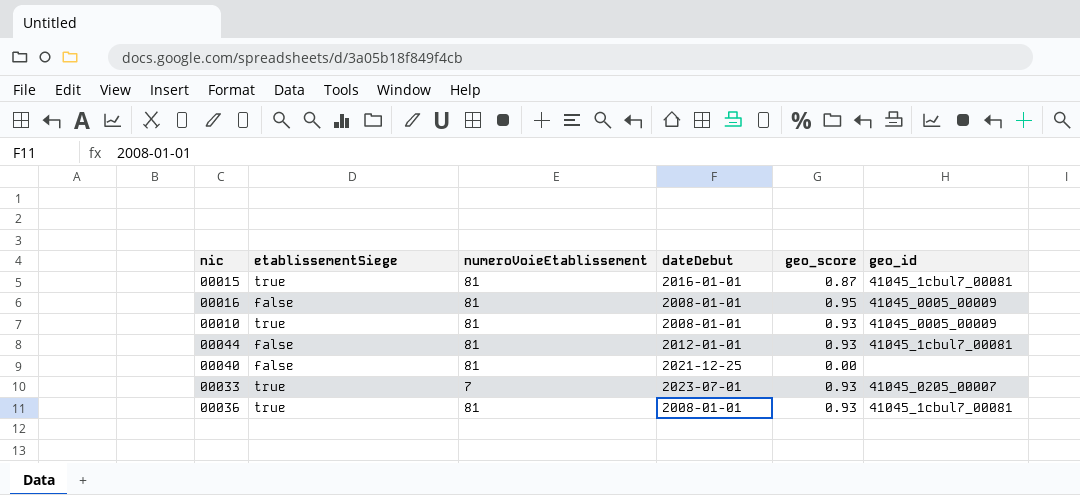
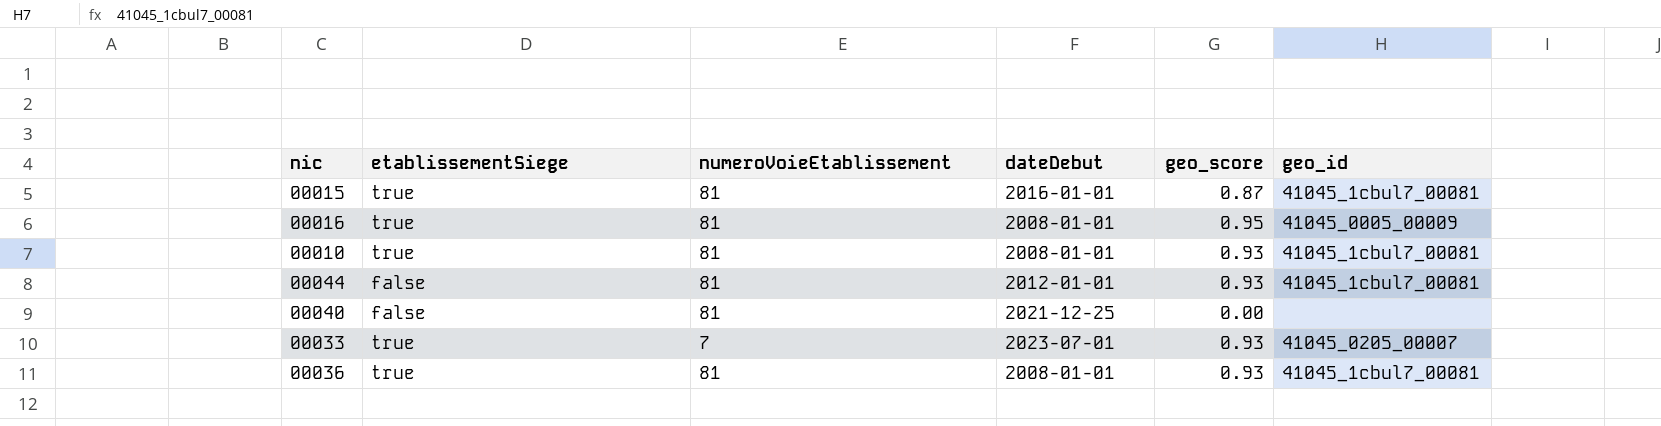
00016 | etablissementSiege: false -> true
00010 | geo_id: 41045_0005_00009 -> 41045_1cbul7_00081

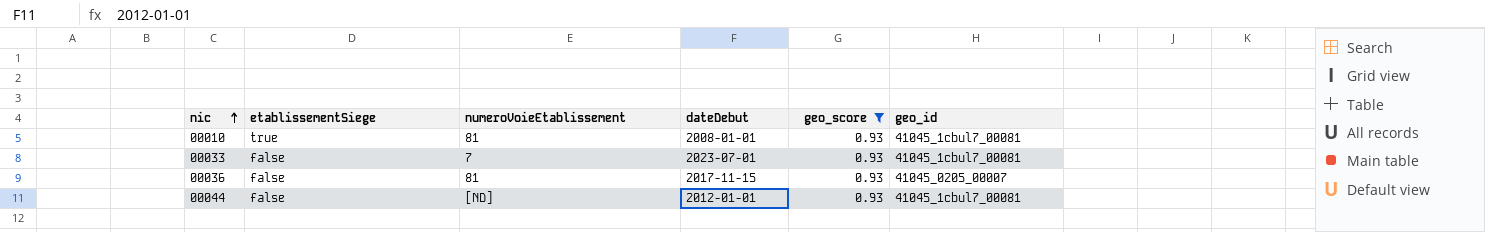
filter: none -> geo_score = 0.93
row order: none -> nic ascending
00033 | etablissementSiege: true -> false
00033 | geo_id: 41045_0205_00007 -> 41045_1cbul7_00081
00036 | etablissementSiege: true -> false
00036 | dateDebut: 2008-01-01 -> 2017-11-15
00036 | geo_id: 41045_1cbul7_00081 -> 41045_0205_00007
00044 | numeroVoieEtablissement: 81 -> [ND]

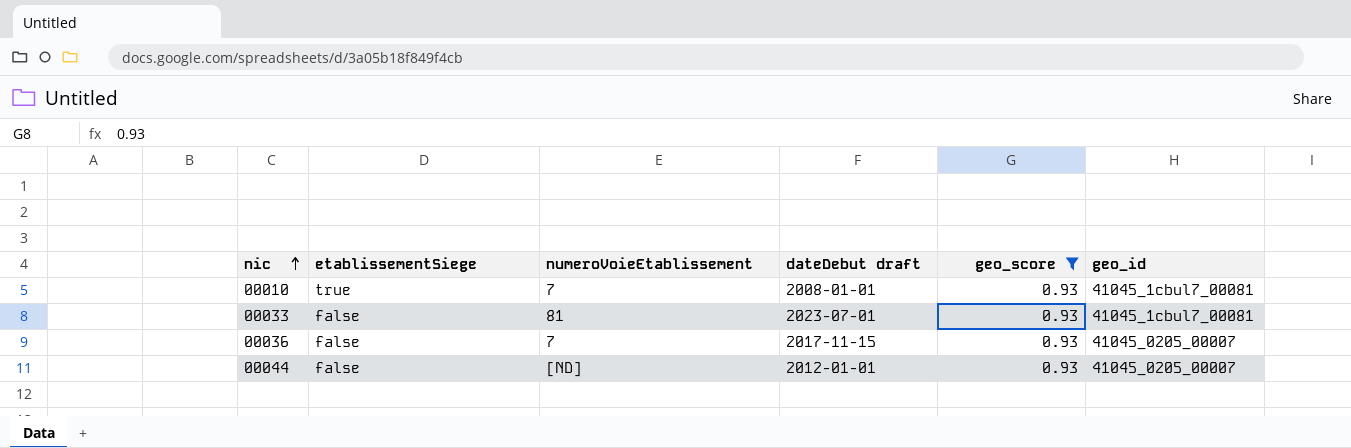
column name: dateDebut -> dateDebut draft
00010 | numeroVoieEtablissement: 81 -> 7
00033 | numeroVoieEtablissement: 7 -> 81
00036 | numeroVoieEtablissement: 81 -> 7
00044 | geo_id: 41045_1cbul7_00081 -> 41045_0205_00007

